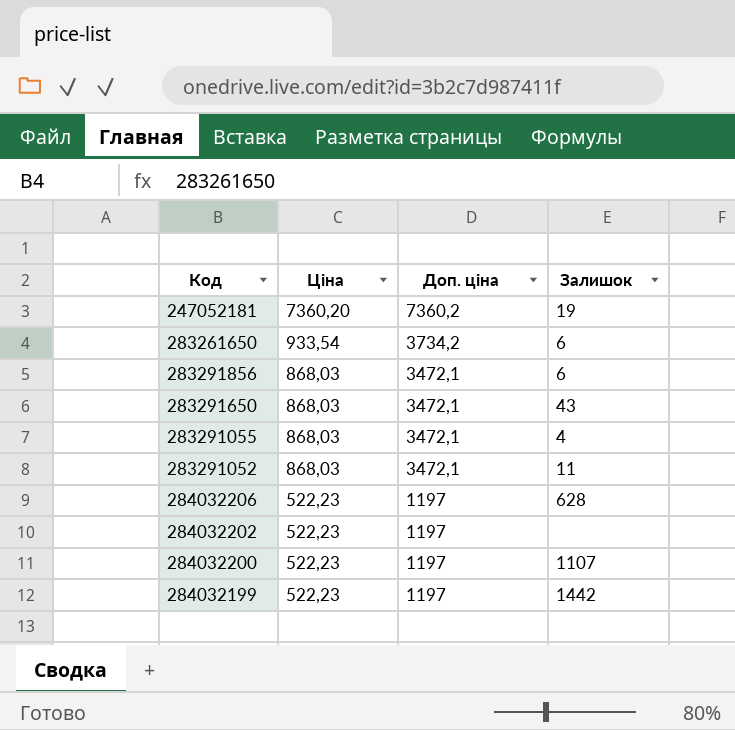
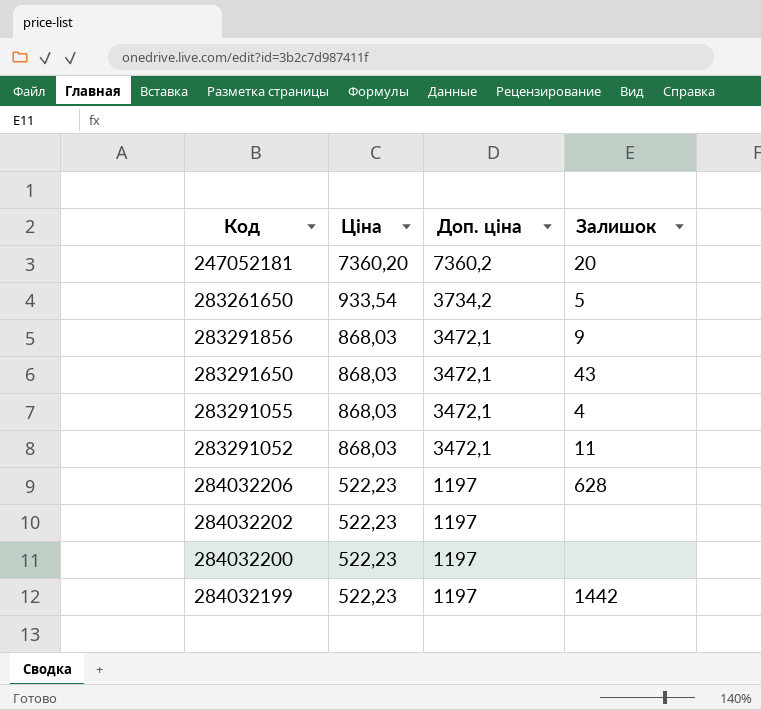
247052181 | Залишок: 19 -> 20
283261650 | Залишок: 6 -> 5
283291856 | Залишок: 6 -> 9
284032200 | Залишок: 1107 -> none

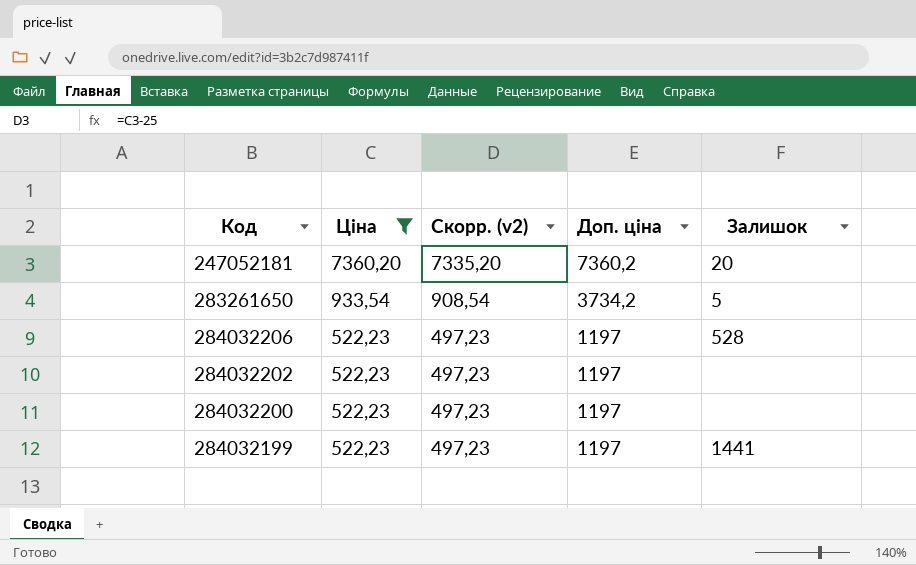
filter: none -> Ціна != 868,03
column Скорр. (v2) | formula: none -> [Ціна] - 25
284032206 | Залишок: 628 -> 528
284032199 | Залишок: 1442 -> 1441

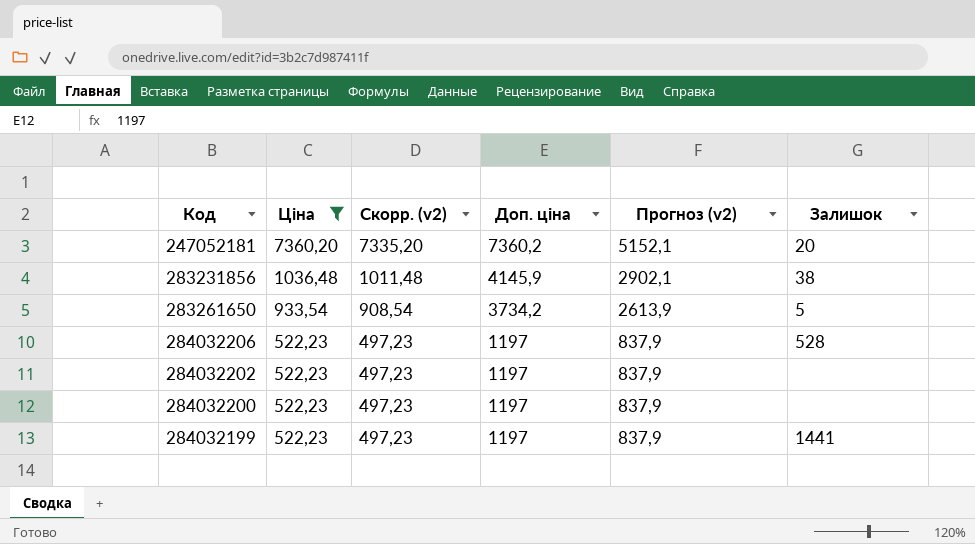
column Прогноз (v2) | formula: none -> [Доп. ціна] * 0,7
row 283231856: none -> 1036,48 | 1011,48 | 4145,9 | 2902,1 | 38

